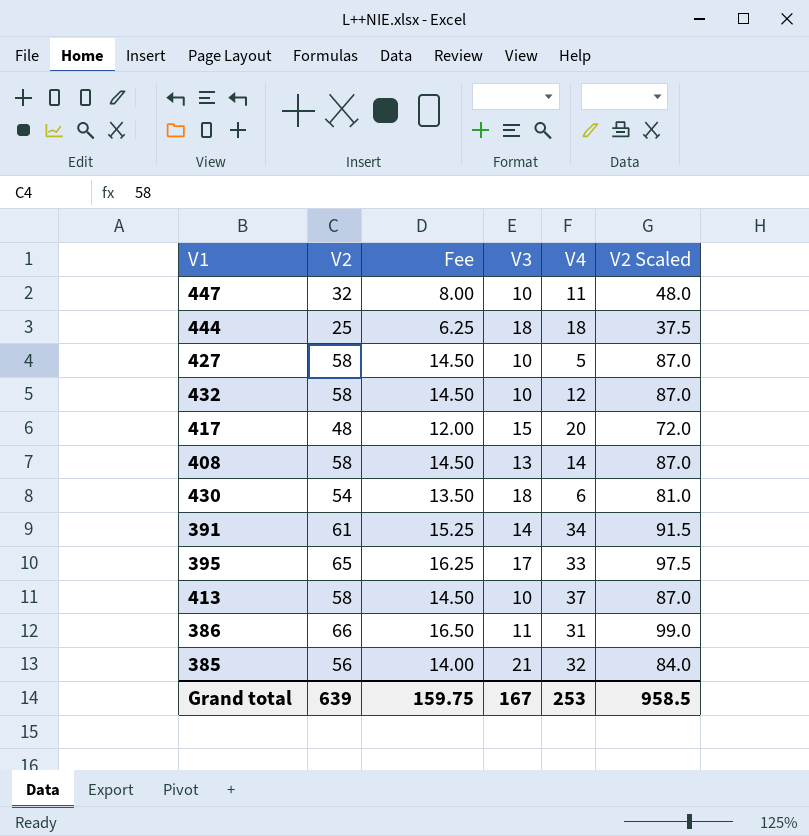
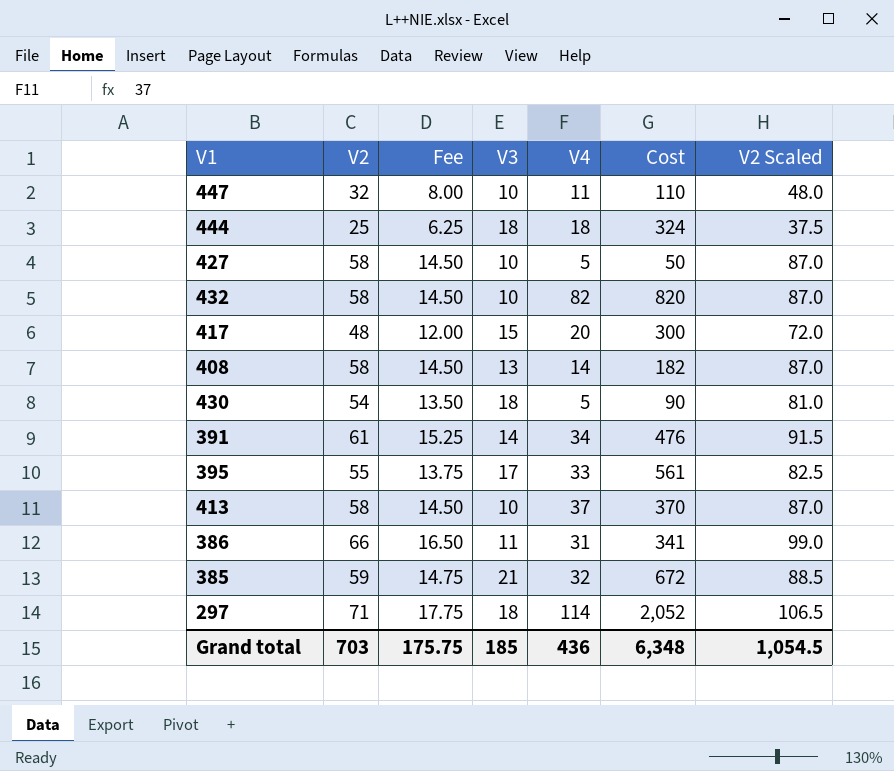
column Cost | formula: none -> [V3] * [V4]
432 | V4: 12 -> 82
430 | V4: 6 -> 5
395 | V2: 65 -> 55
395 | Fee: 16.25 -> 13.75
395 | V2 Scaled: 97.5 -> 82.5
385 | V2: 56 -> 59
385 | Fee: 14.00 -> 14.75
385 | V2 Scaled: 84.0 -> 88.5
row 297: none -> 71 | 17.75 | 18 | 114 | 2,052 | 106.5
Grand total | V2: 639 -> 703
Grand total | Fee: 159.75 -> 175.75
Grand total | V3: 167 -> 185
Grand total | V4: 253 -> 436
Grand total | V2 Scaled: 958.5 -> 1,054.5

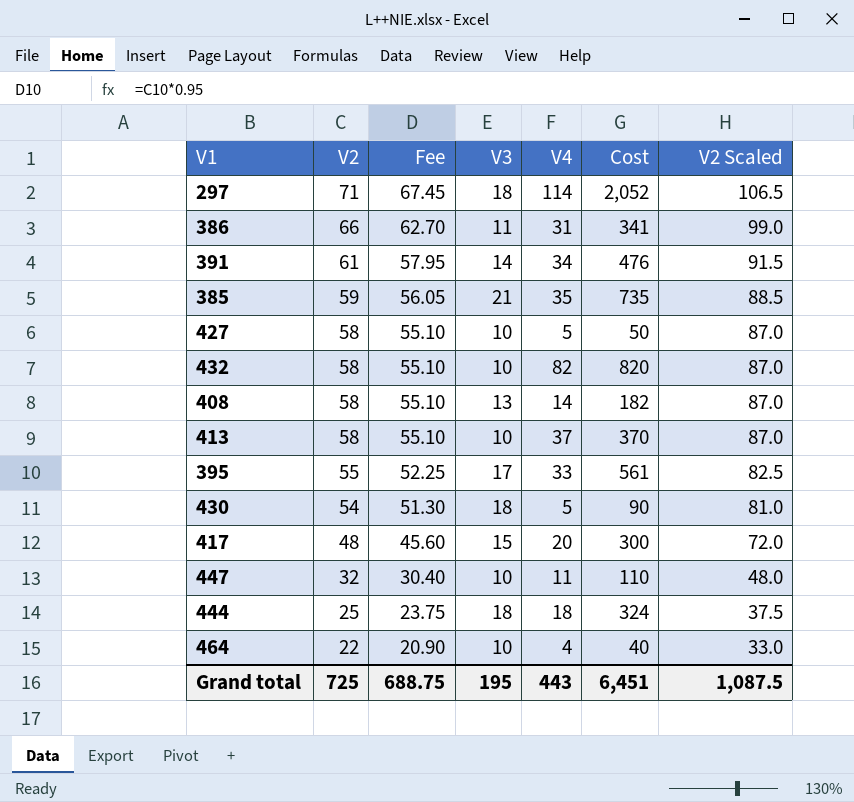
row order: none -> V2 descending
column Fee | formula: [V2] * 0.25 -> [V2] * 0.95
385 | V4: 32 -> 35
385 | Cost: 672 -> 735
row 464: none -> 22 | 20.90 | 10 | 4 | 40 | 33.0
Grand total | V2: 703 -> 725
Grand total | Fee: 175.75 -> 688.75
Grand total | V3: 185 -> 195
Grand total | V4: 436 -> 443
Grand total | Cost: 6,348 -> 6,451
Grand total | V2 Scaled: 1,054.5 -> 1,087.5

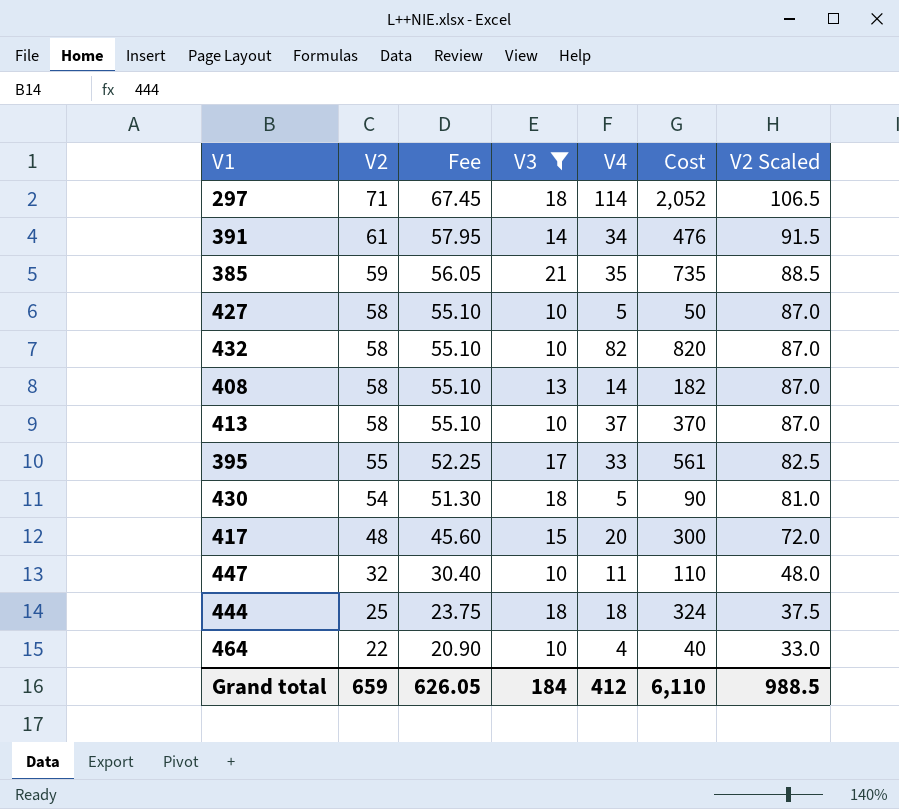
filter: none -> V3 != 11
Grand total | V2: 725 -> 659
Grand total | Fee: 688.75 -> 626.05
Grand total | V3: 195 -> 184
Grand total | V4: 443 -> 412
Grand total | Cost: 6,451 -> 6,110
Grand total | V2 Scaled: 1,087.5 -> 988.5

